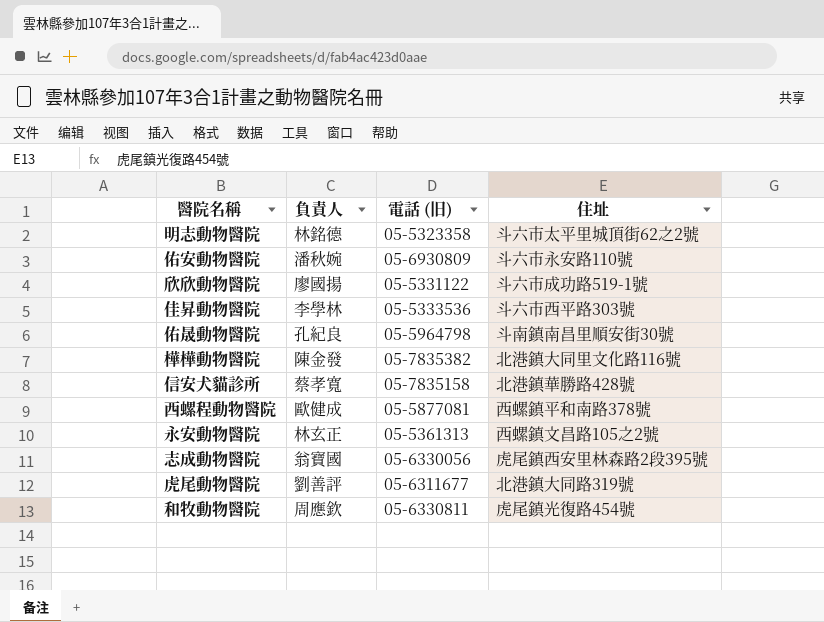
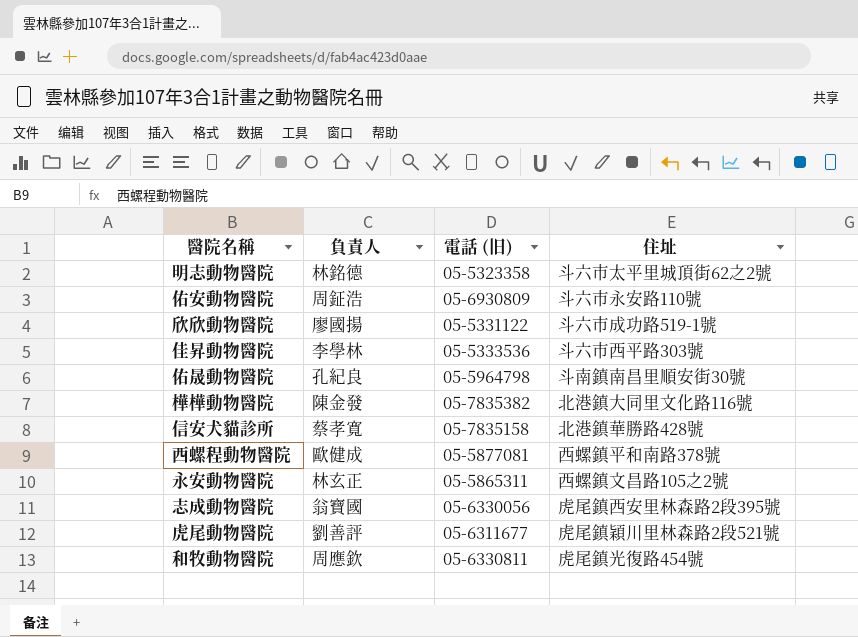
佑安動物醫院 | 負責人: 潘秋婉 -> 周鉦浩
永安動物醫院 | 電話 (旧): 05-5361313 -> 05-5865311
虎尾動物醫院 | 住址: 北港鎮大同路319號 -> 虎尾鎮穎川里林森路2段521號

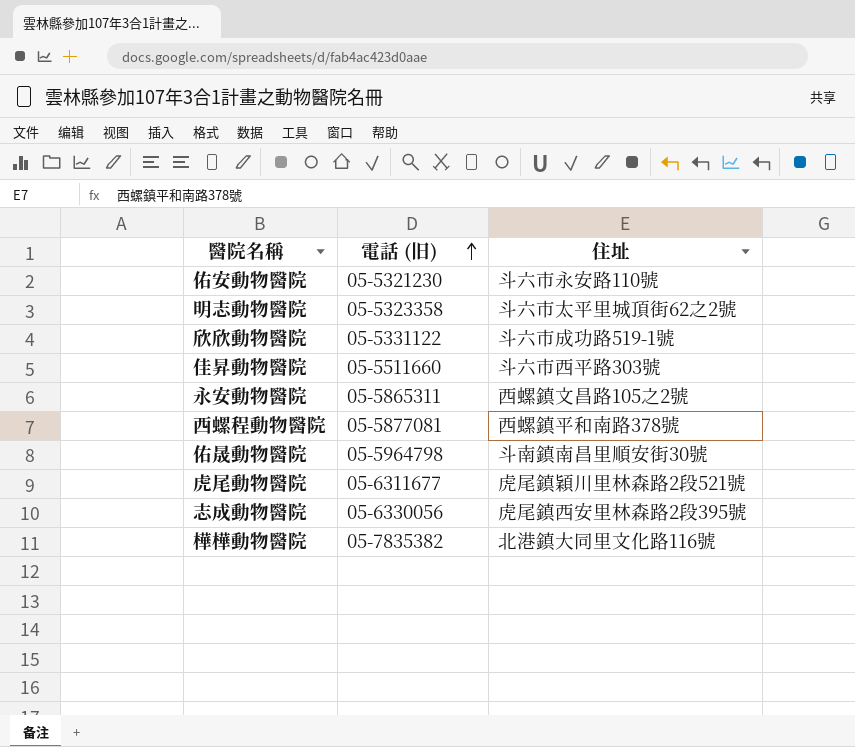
row order: none -> 電話 (旧) ascending
column 負責人 | position: 2 -> none
row 信安犬貓診所: 蔡孝寬 | 05-7835158 | 北港鎮華勝路428號 -> none
row 和牧動物醫院: 周應欽 | 05-6330811 | 虎尾鎮光復路454號 -> none
佑安動物醫院 | 電話 (旧): 05-6930809 -> 05-5321230
佳昇動物醫院 | 電話 (旧): 05-5333536 -> 05-5511660

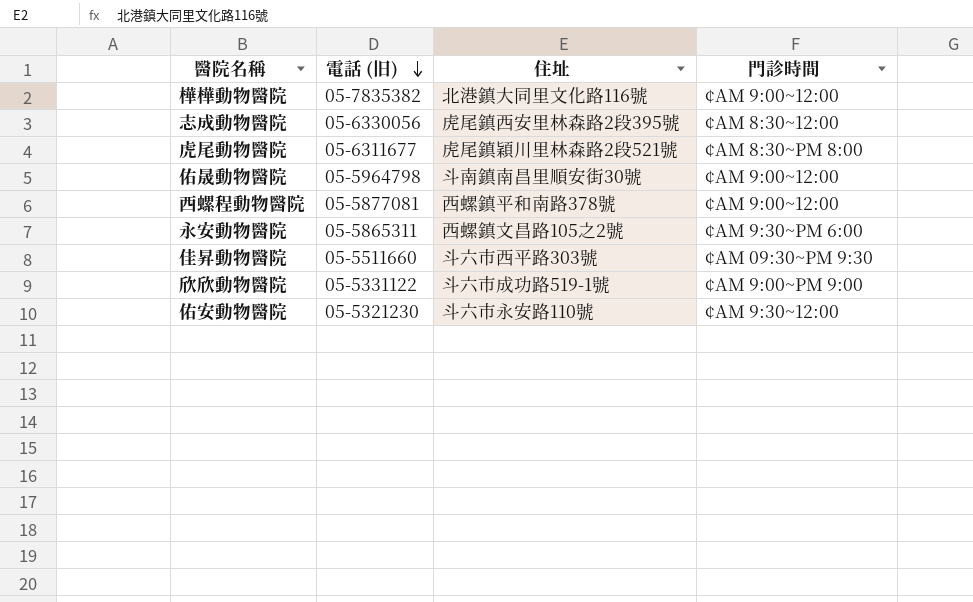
row order: 電話 (旧) ascending -> 電話 (旧) descending
column 門診時間 | position: none -> 4
row 明志動物醫院: 05-5323358 | 斗六市太平里城頂街62之2號 -> none

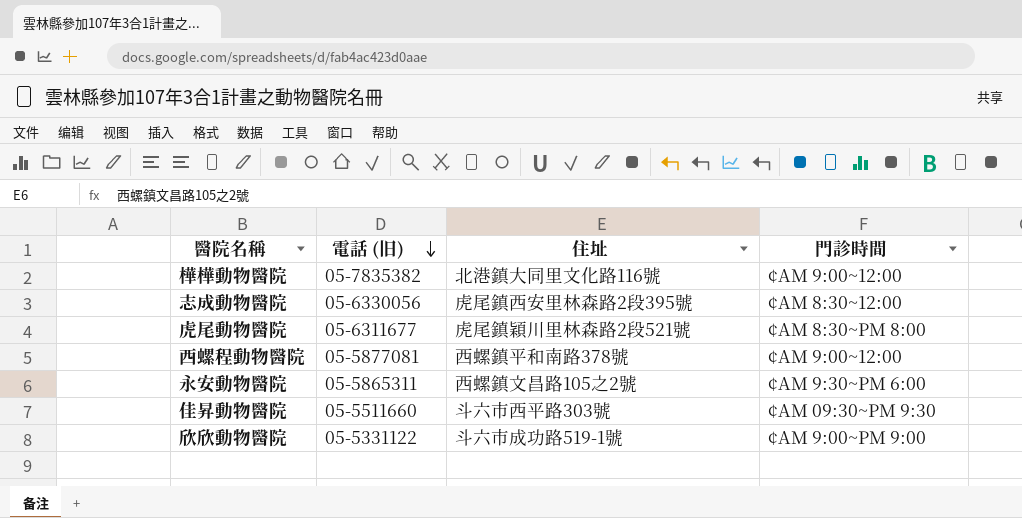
row 佑晟動物醫院: 05-5964798 | 斗南鎮南昌里順安街30號 | ¢AM 9:00~12:00 -> none
row 佑安動物醫院: 05-5321230 | 斗六市永安路110號 | ¢AM 9:30~12:00 -> none

